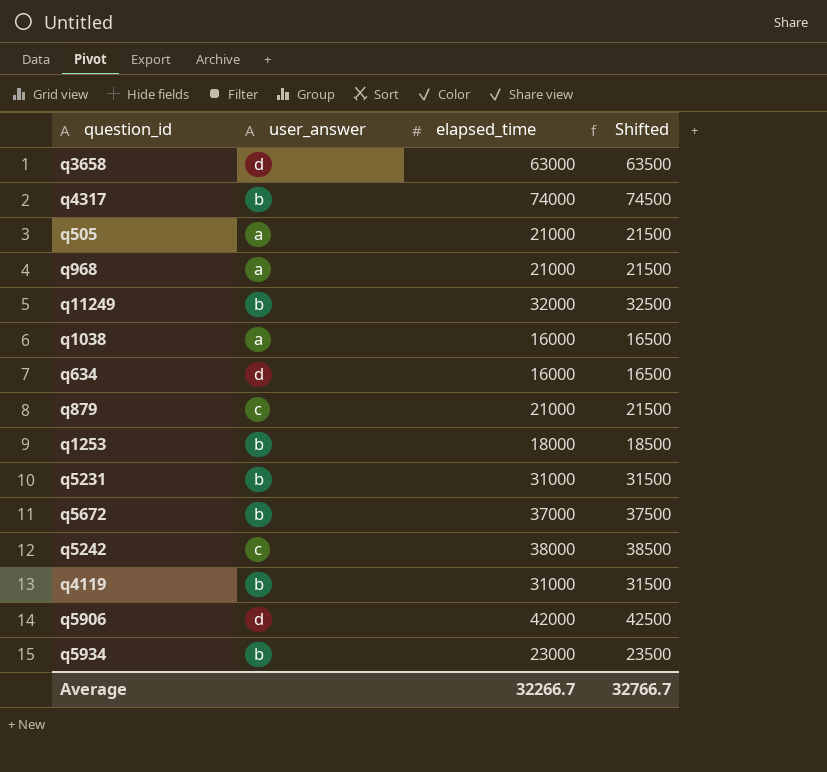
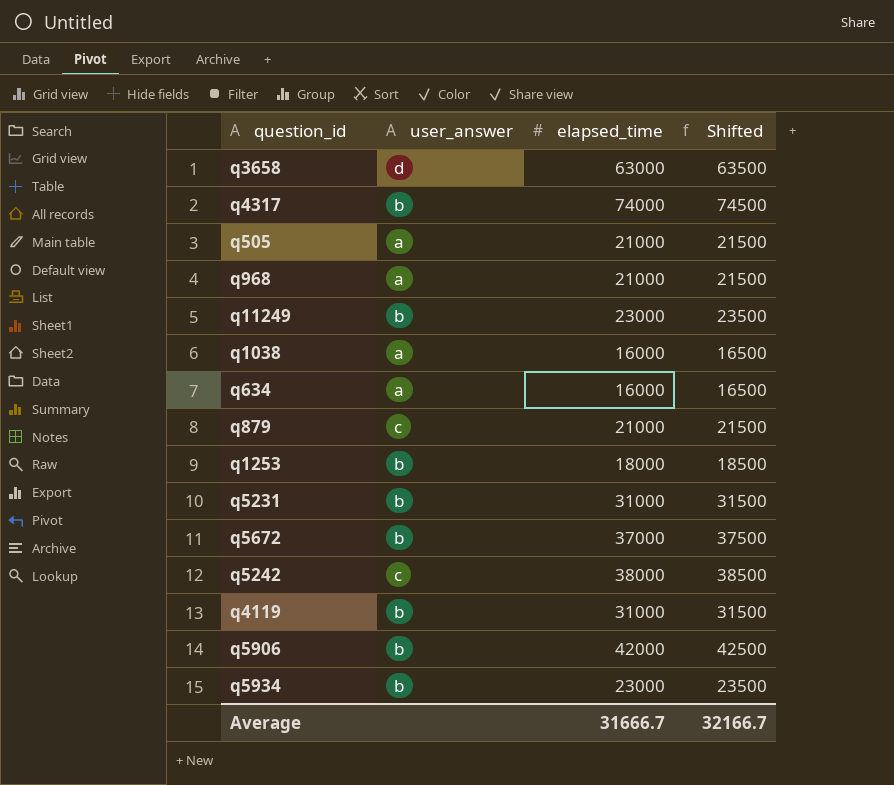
q11249 | elapsed_time: 32000 -> 23000
q11249 | Shifted: 32500 -> 23500
q634 | user_answer: d -> a
q5906 | user_answer: d -> b
Average | elapsed_time: 32266.7 -> 31666.7
Average | Shifted: 32766.7 -> 32166.7

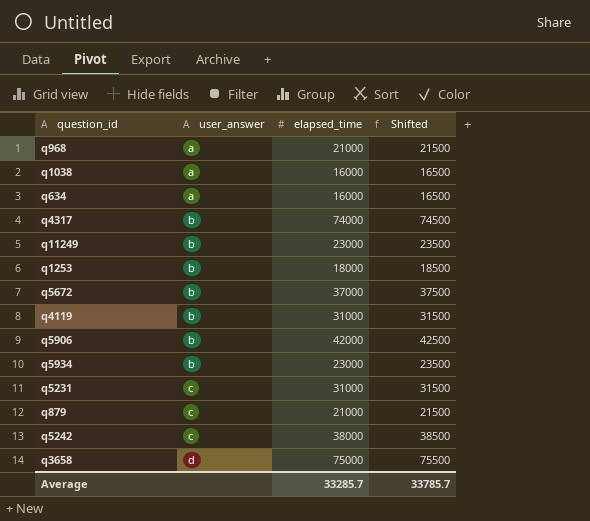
row order: none -> user_answer ascending
row q505: a | 21000 | 21500 -> none
q5231 | user_answer: b -> c
q3658 | elapsed_time: 63000 -> 75000
q3658 | Shifted: 63500 -> 75500
Average | elapsed_time: 31666.7 -> 33285.7
Average | Shifted: 32166.7 -> 33785.7

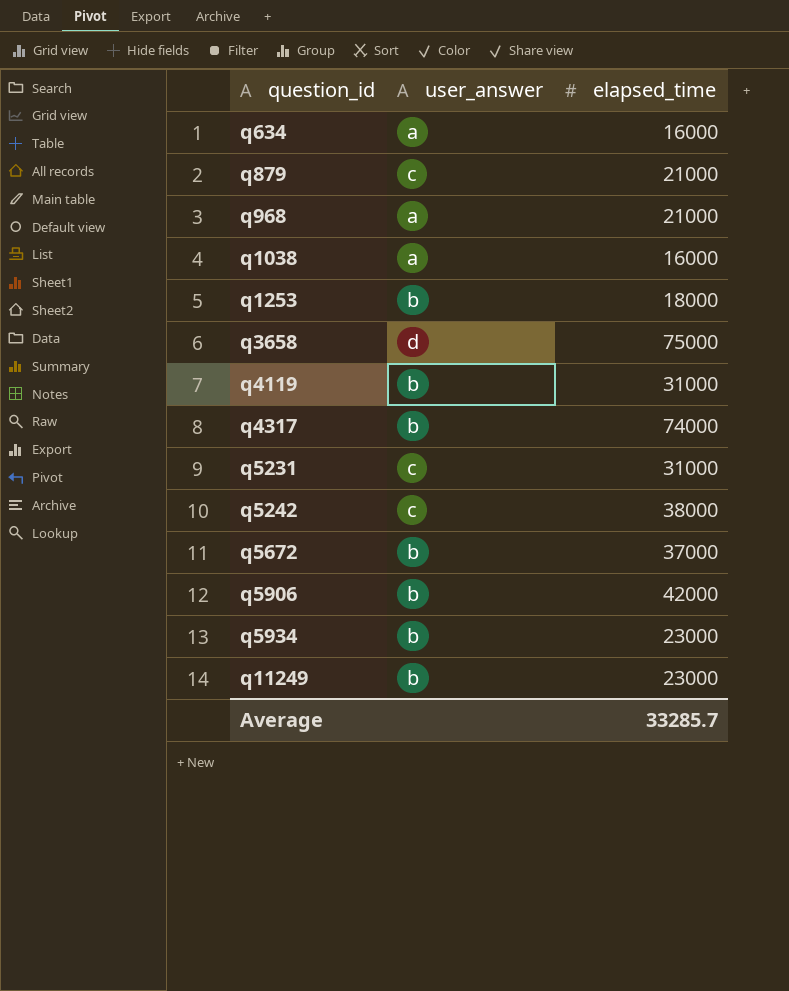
row order: user_answer ascending -> question_id ascending
column Shifted | formula: [elapsed_time] + 500 -> none

